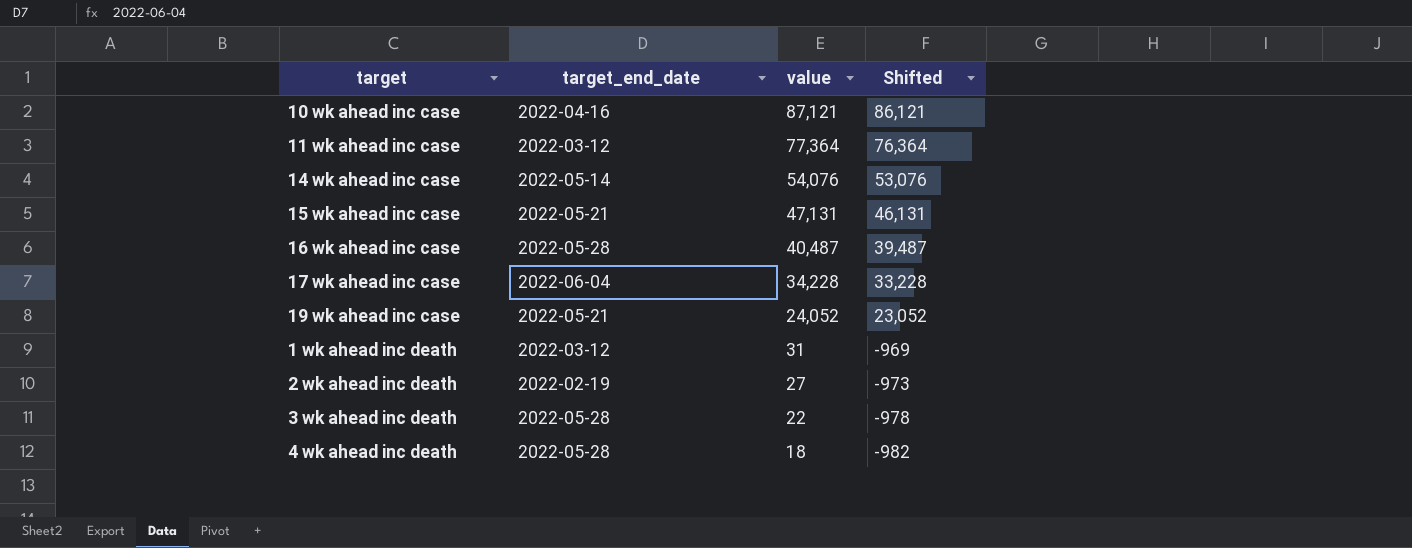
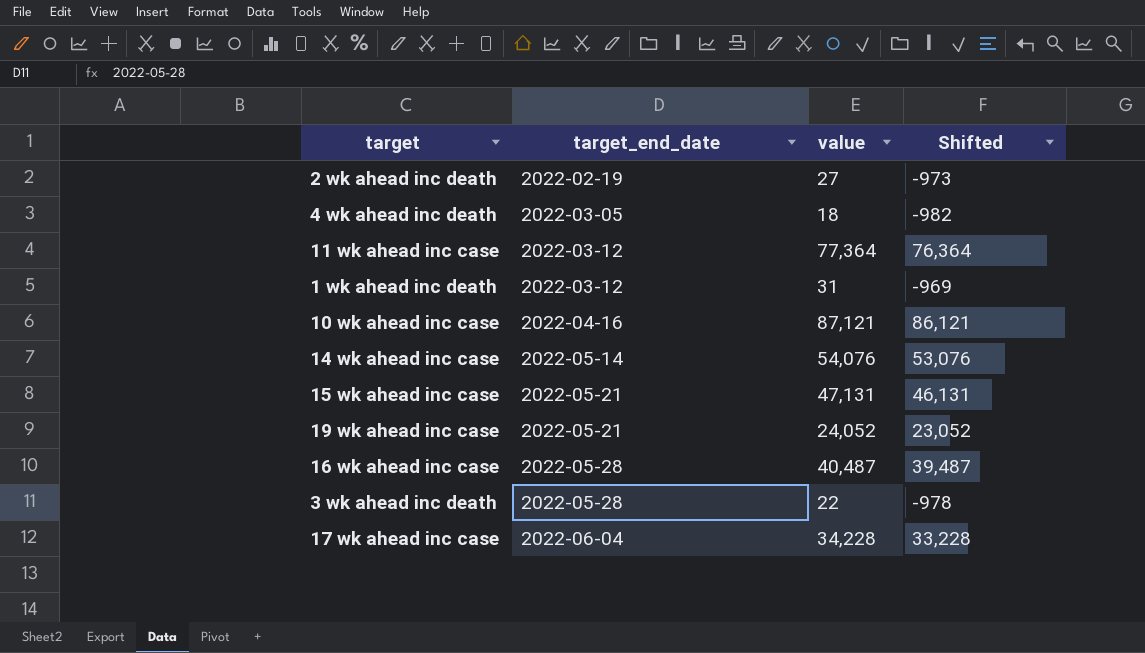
row order: value descending -> target_end_date ascending
4 wk ahead inc death | target_end_date: 2022-05-28 -> 2022-03-05

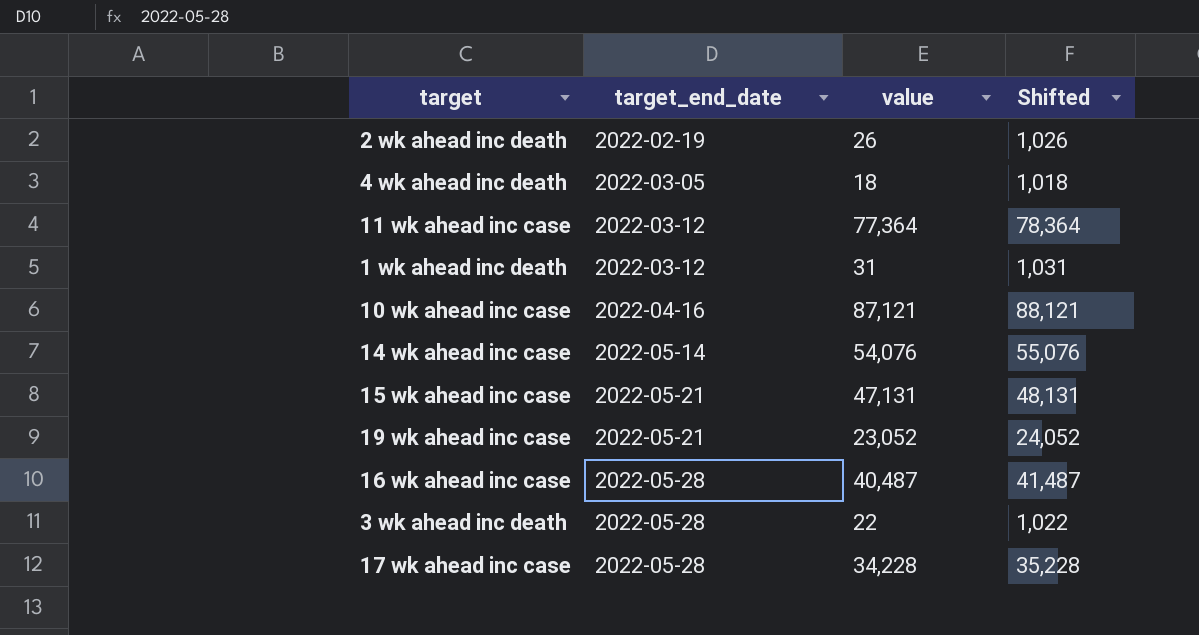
column Shifted | formula: [value] - 1000 -> [value] + 1000
2 wk ahead inc death | value: 27 -> 26
19 wk ahead inc case | value: 24,052 -> 23,052
17 wk ahead inc case | target_end_date: 2022-06-04 -> 2022-05-28

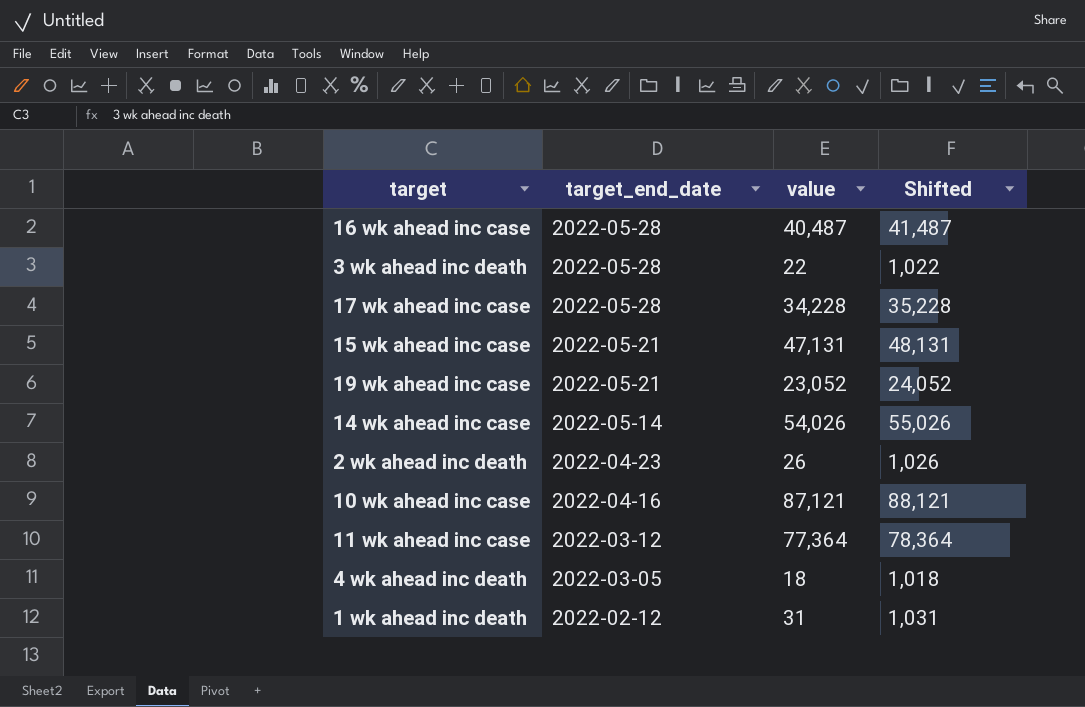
row order: target_end_date ascending -> target_end_date descending
14 wk ahead inc case | value: 54,076 -> 54,026
14 wk ahead inc case | Shifted: 55,076 -> 55,026
2 wk ahead inc death | target_end_date: 2022-02-19 -> 2022-04-23
1 wk ahead inc death | target_end_date: 2022-03-12 -> 2022-02-12

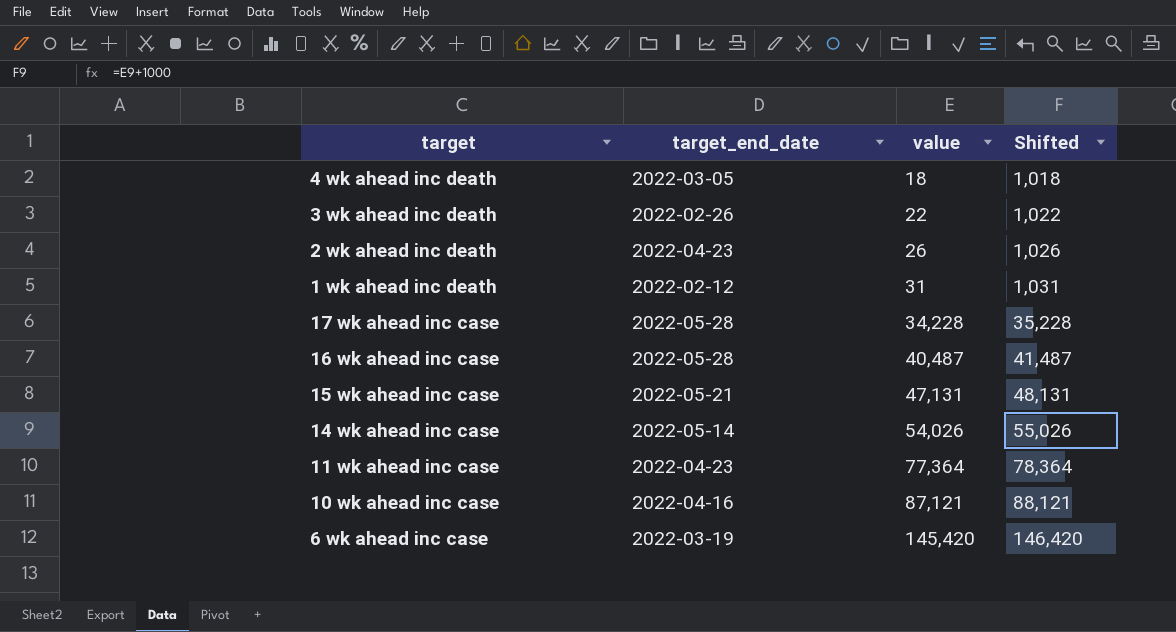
row order: target_end_date descending -> value ascending
row 19 wk ahead inc case: 2022-05-21 | 23,052 | 24,052 -> none
3 wk ahead inc death | target_end_date: 2022-05-28 -> 2022-02-26
11 wk ahead inc case | target_end_date: 2022-03-12 -> 2022-04-23
row 6 wk ahead inc case: none -> 2022-03-19 | 145,420 | 146,420

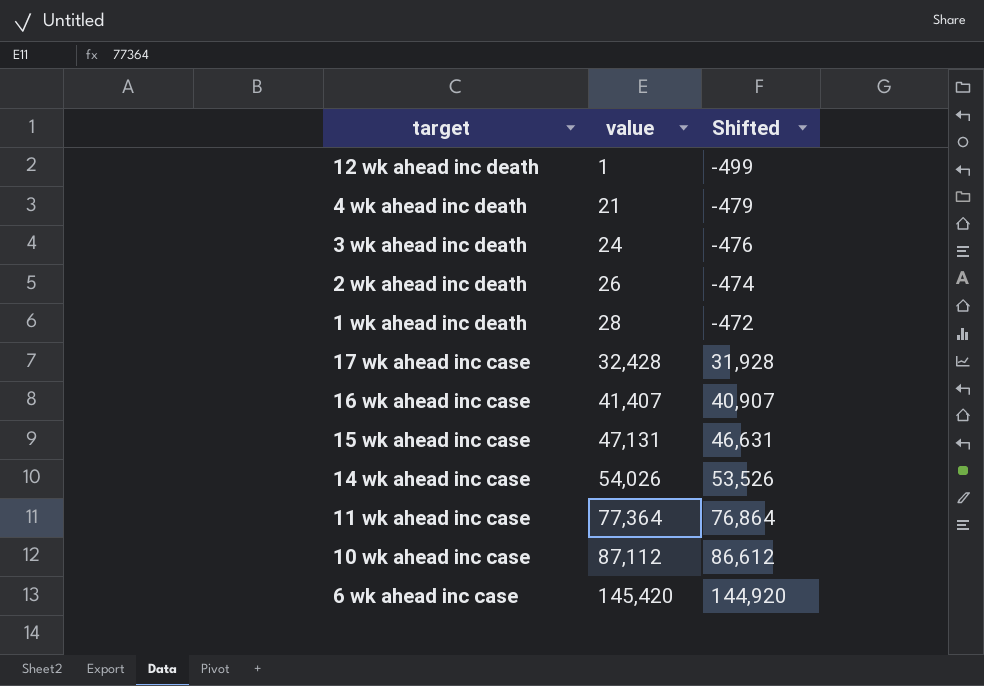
column target_end_date | position: 2 -> none
column Shifted | formula: [value] + 1000 -> [value] - 500
row 12 wk ahead inc death: none -> 1 | -499
4 wk ahead inc death | value: 18 -> 21
3 wk ahead inc death | value: 22 -> 24
1 wk ahead inc death | value: 31 -> 28
17 wk ahead inc case | value: 34,228 -> 32,428
16 wk ahead inc case | value: 40,487 -> 41,407
10 wk ahead inc case | value: 87,121 -> 87,112

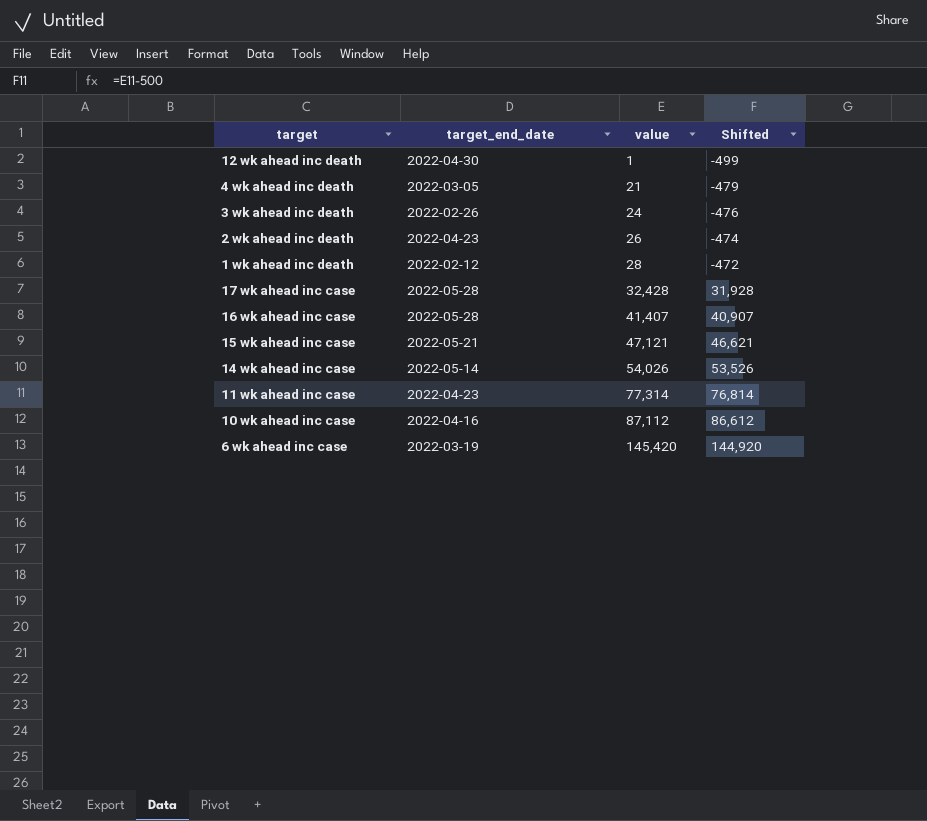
column target_end_date | position: none -> 2
15 wk ahead inc case | value: 47,131 -> 47,121
15 wk ahead inc case | Shifted: 46,631 -> 46,621
11 wk ahead inc case | value: 77,364 -> 77,314
11 wk ahead inc case | Shifted: 76,864 -> 76,814

